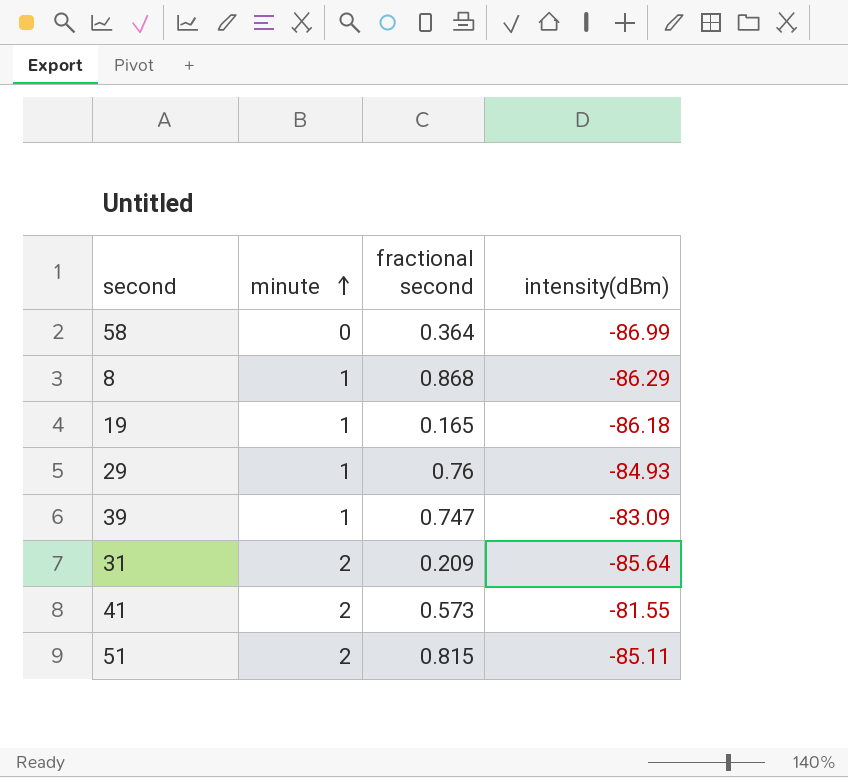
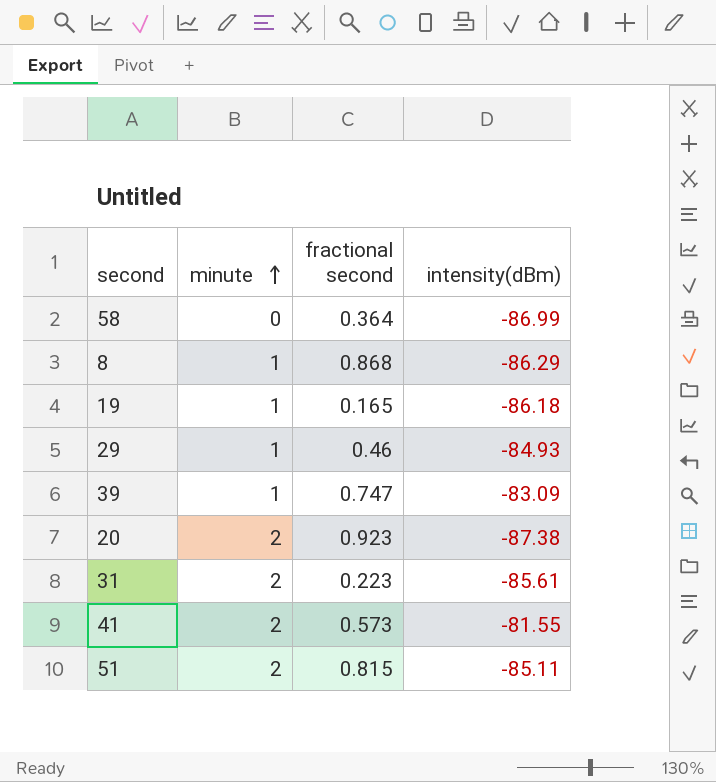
29 | fractional second: 0.76 -> 0.46
row 20: none -> 2 | 0.923 | -87.38
31 | fractional second: 0.209 -> 0.223
31 | intensity(dBm): -85.64 -> -85.61

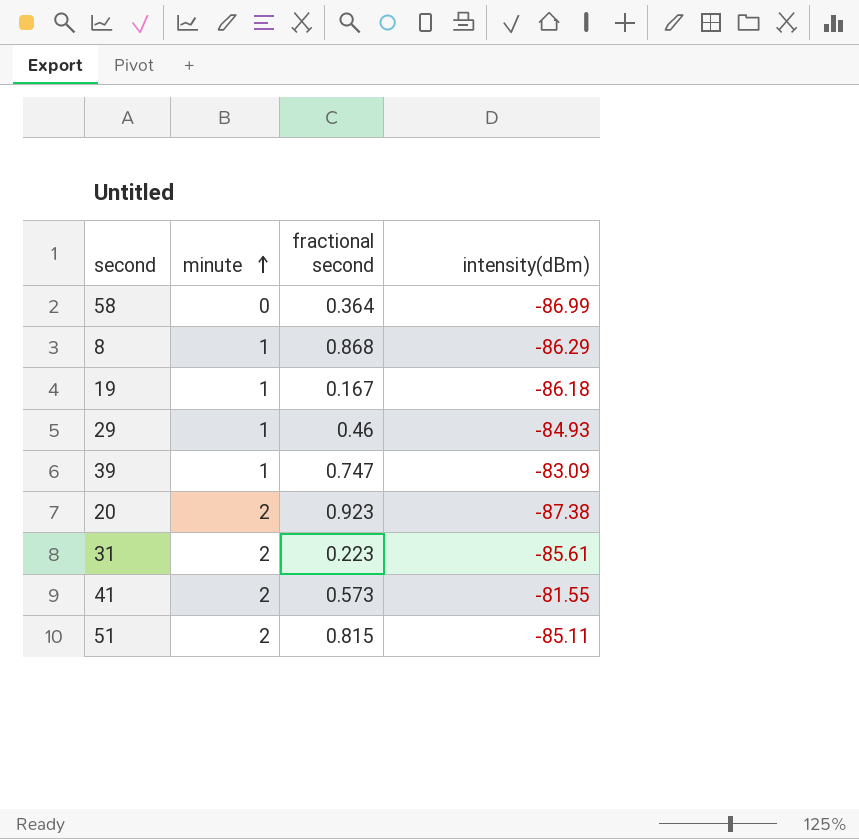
19 | fractional second: 0.165 -> 0.167

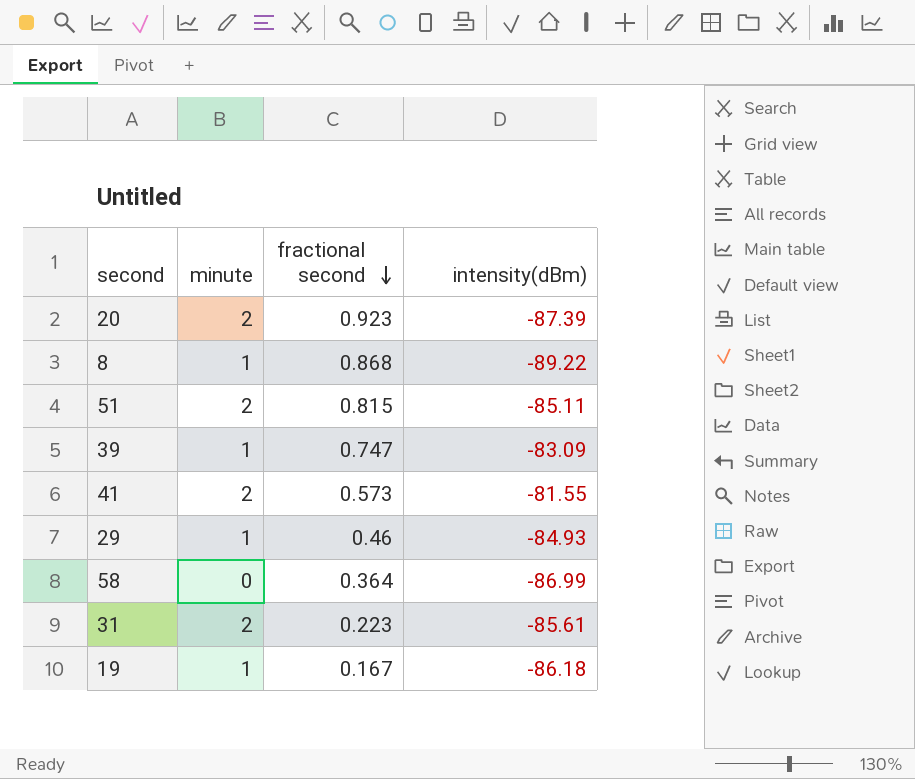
row order: minute ascending -> fractional second descending
20 | intensity(dBm): -87.38 -> -87.39
8 | intensity(dBm): -86.29 -> -89.22

